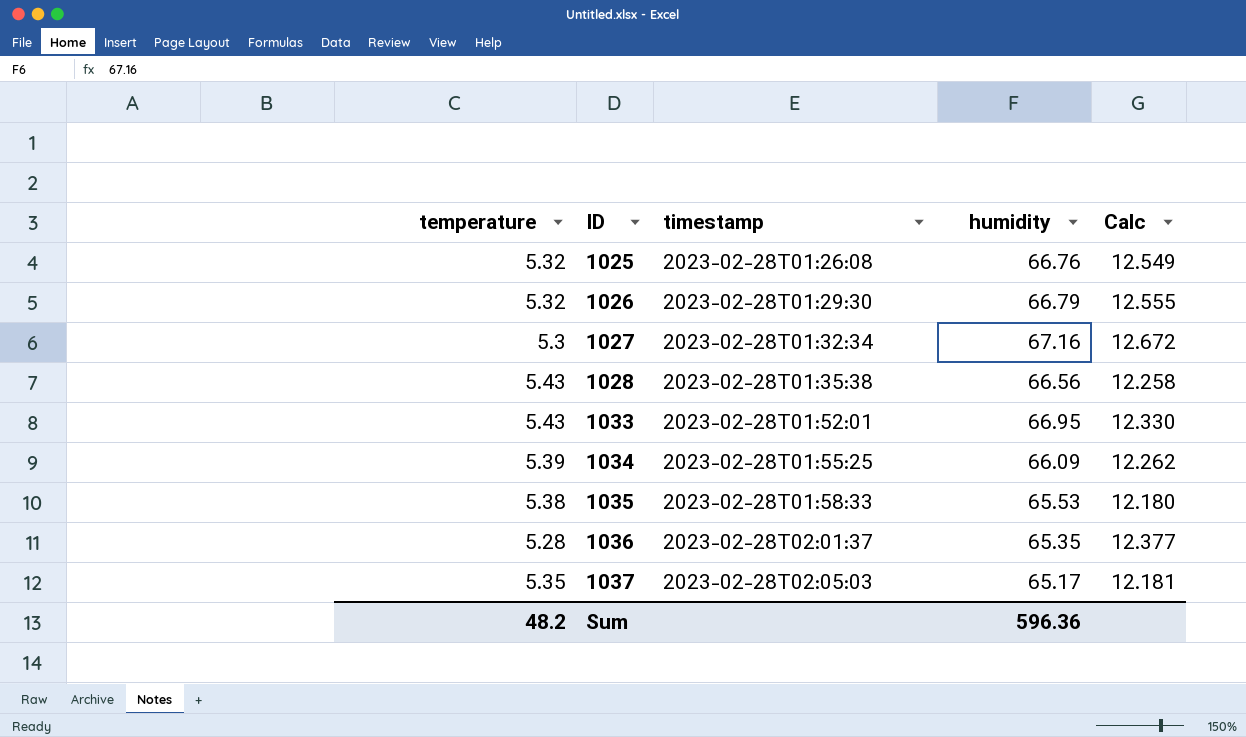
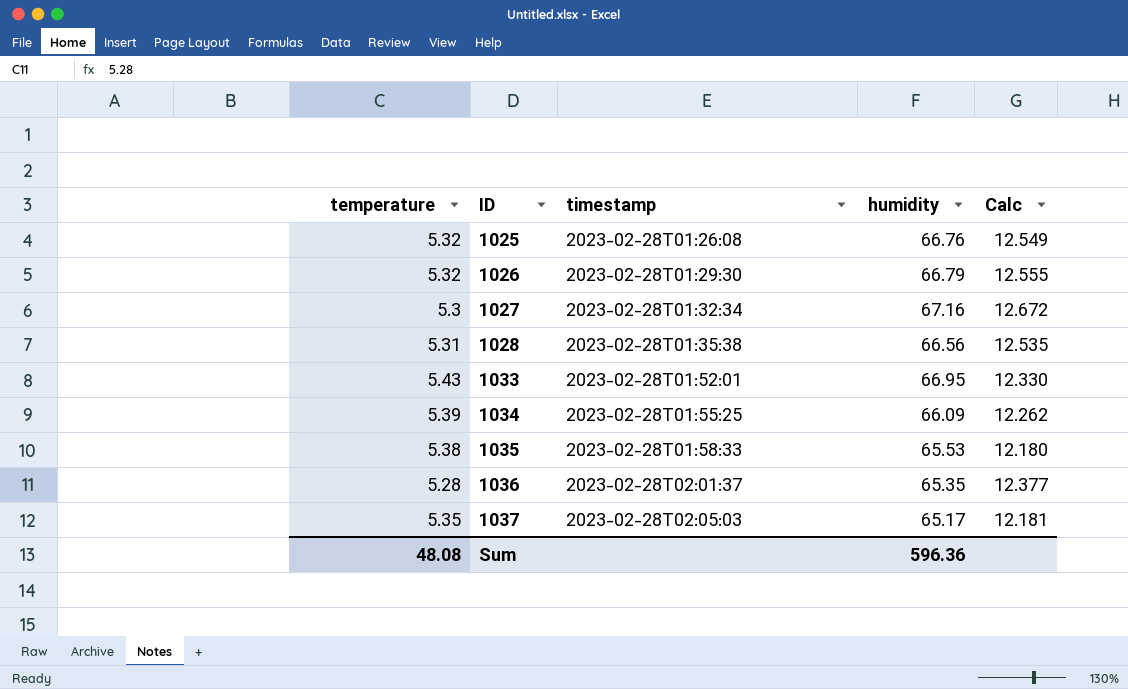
1028 | temperature: 5.43 -> 5.31
1028 | Calc: 12.258 -> 12.535
Sum | temperature: 48.2 -> 48.08

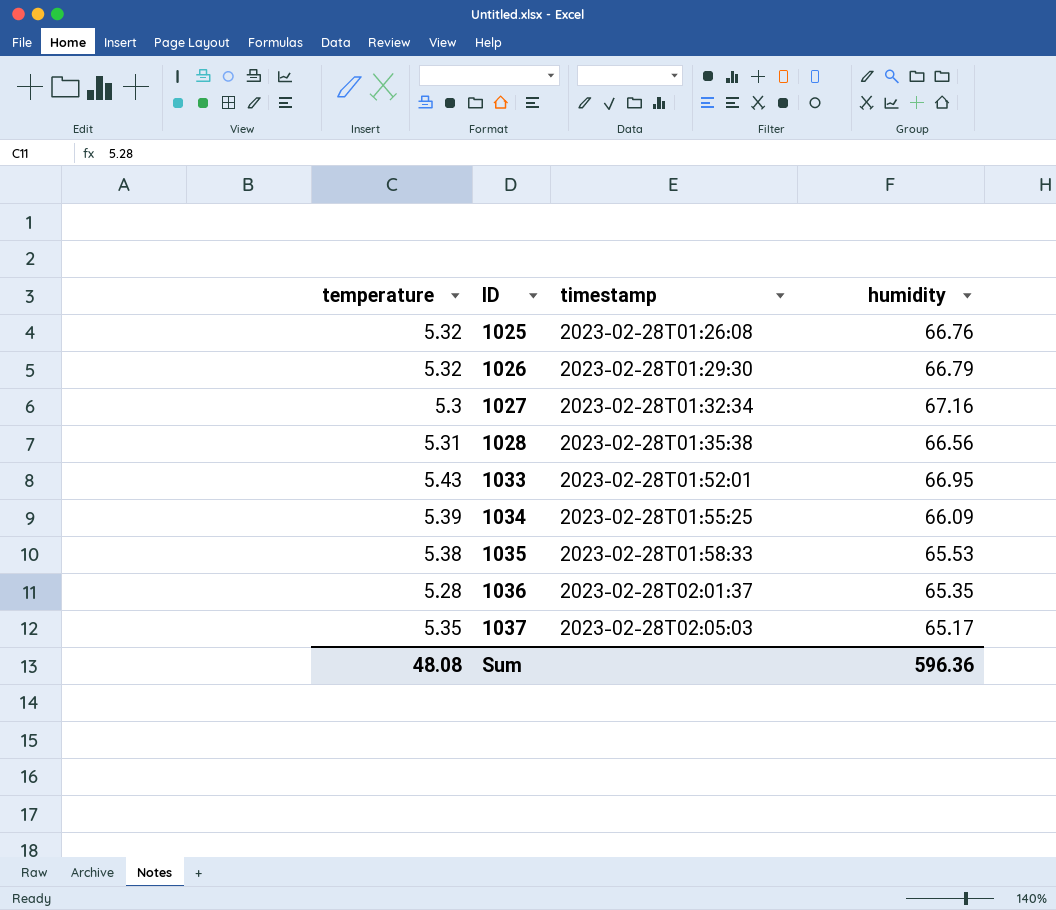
column Calc | formula: [humidity] / [temperature] -> none

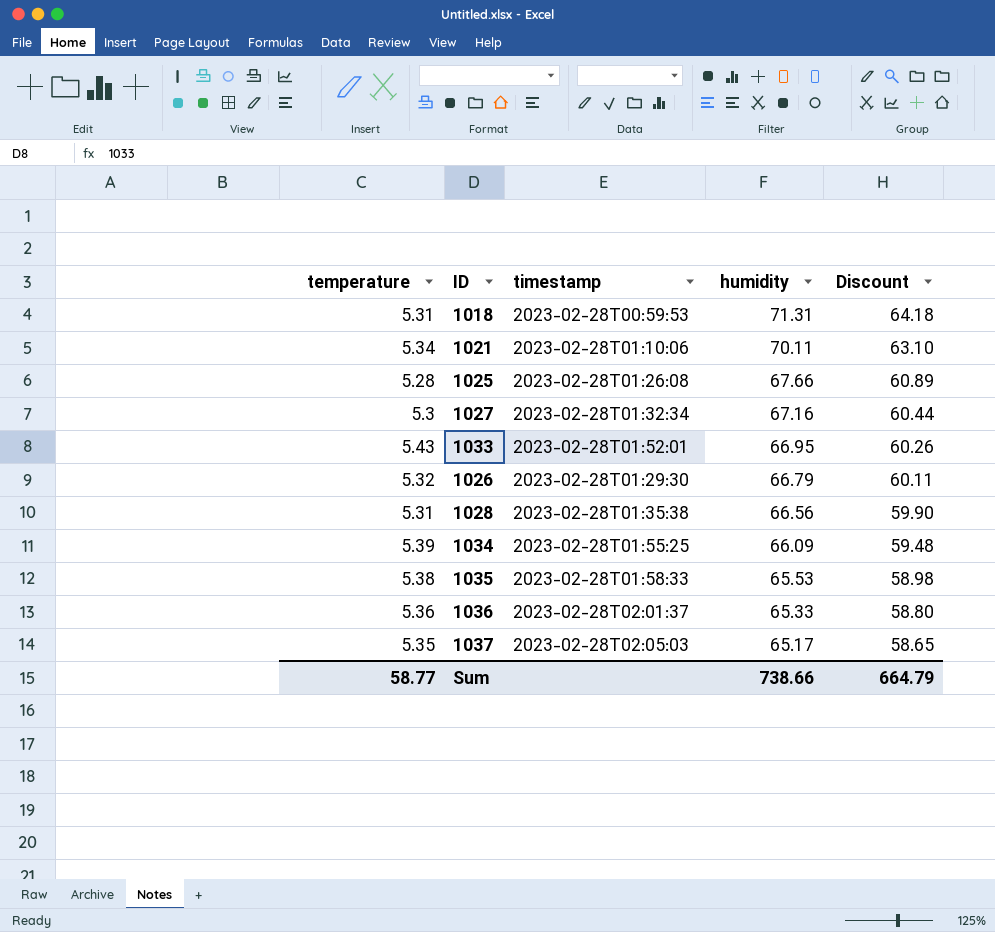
row order: ID ascending -> humidity descending
column Discount | formula: none -> [humidity] * 0.9
row 1018: none -> 5.31 | 2023-02-28T00:59:53 | 71.31 | 64.18
row 1021: none -> 5.34 | 2023-02-28T01:10:06 | 70.11 | 63.10
1025 | temperature: 5.32 -> 5.28
1025 | humidity: 66.76 -> 67.66
1036 | temperature: 5.28 -> 5.36
1036 | humidity: 65.35 -> 65.33
Sum | temperature: 48.08 -> 58.77
Sum | humidity: 596.36 -> 738.66

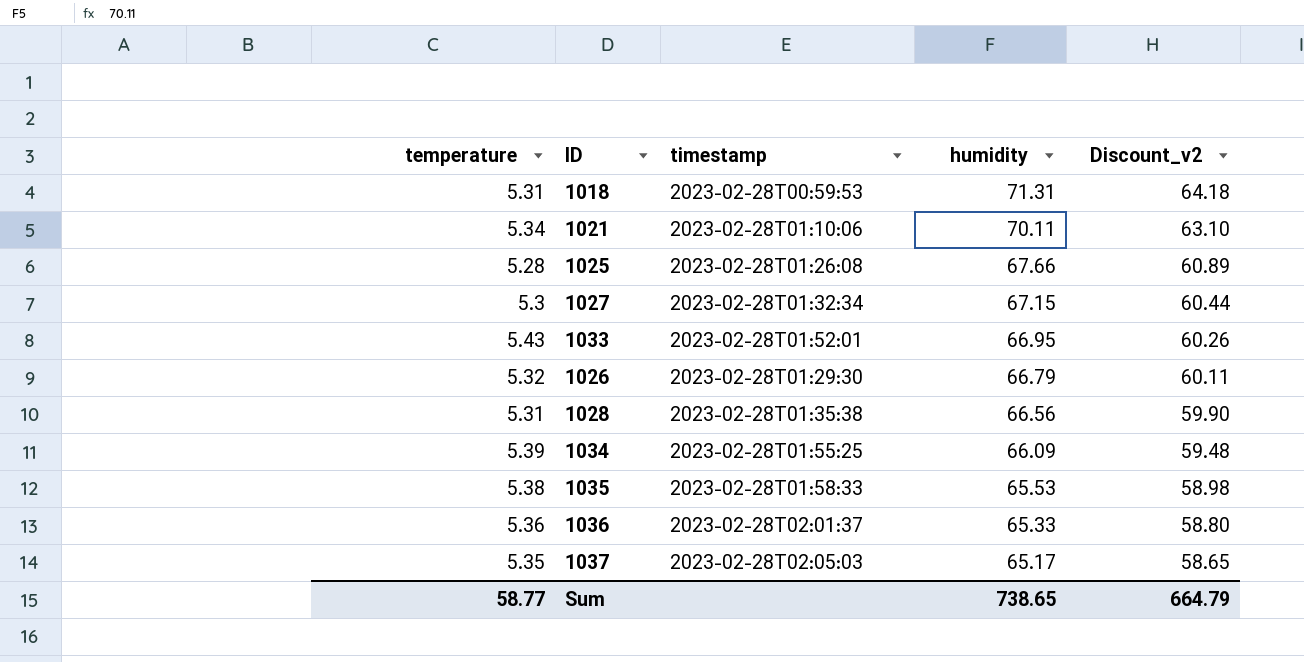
column name: Discount -> Discount_v2
1027 | humidity: 67.16 -> 67.15
Sum | humidity: 738.66 -> 738.65

